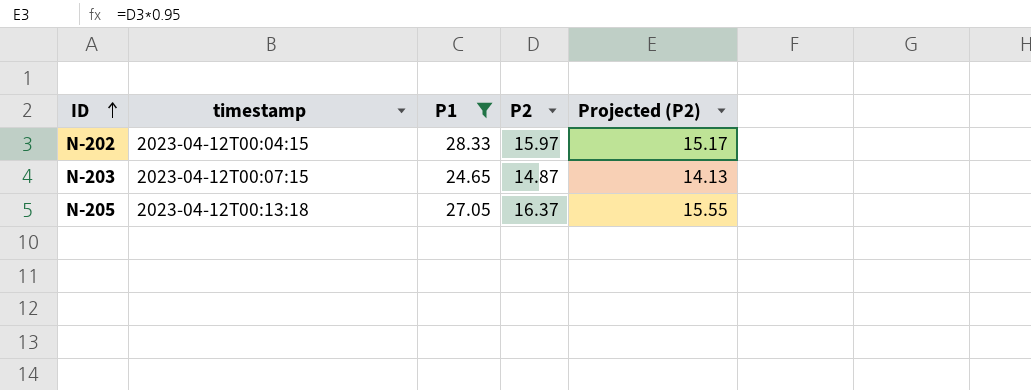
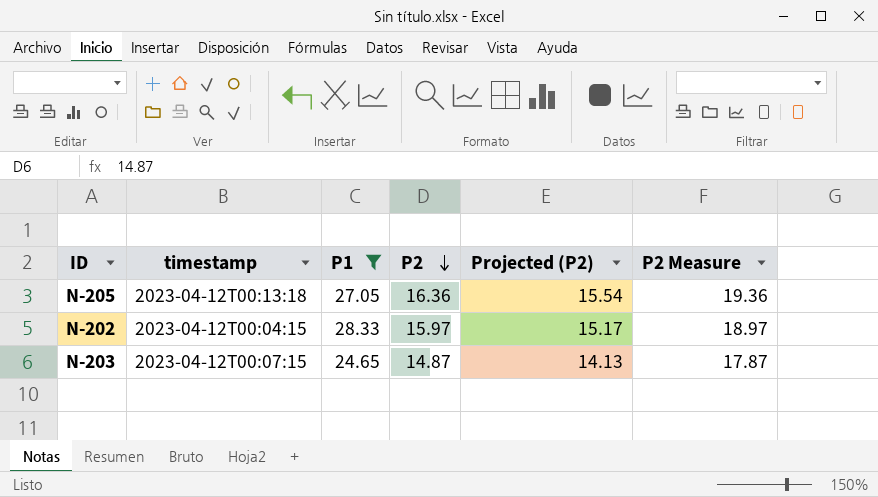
row order: ID ascending -> P2 descending
column P2 Measure | formula: none -> [P2] + 3
N-205 | P2: 16.37 -> 16.36
N-205 | Projected (P2): 15.55 -> 15.54

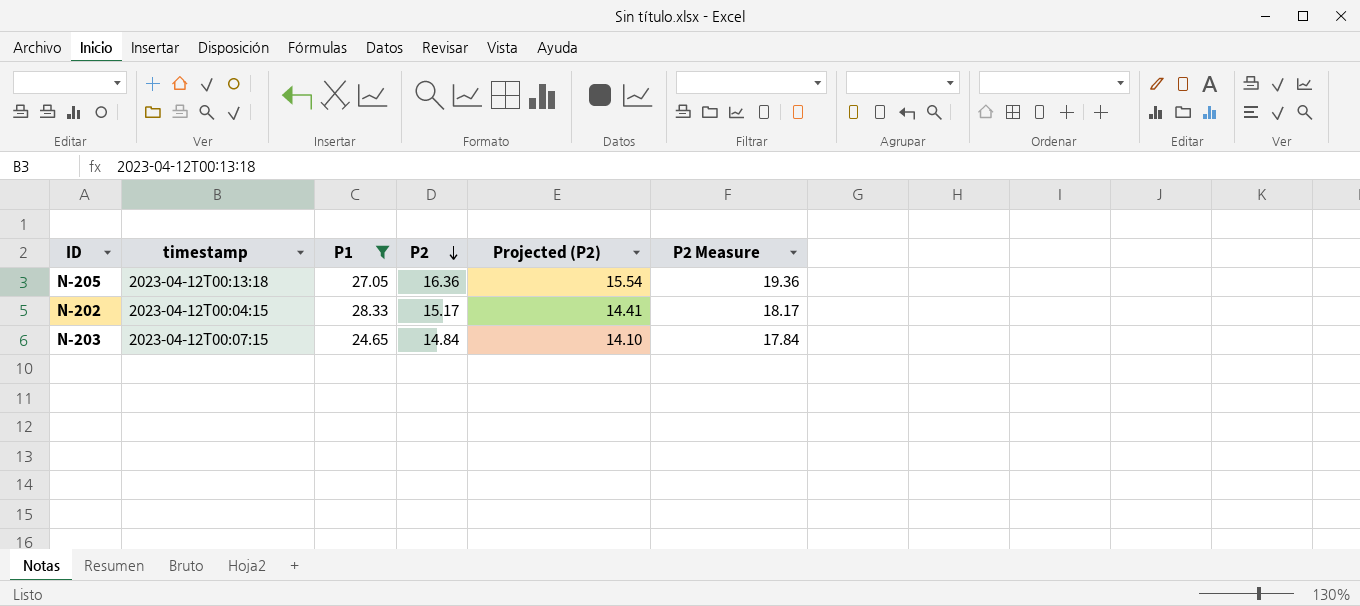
N-202 | P2: 15.97 -> 15.17
N-202 | Projected (P2): 15.17 -> 14.41
N-202 | P2 Measure: 18.97 -> 18.17
N-203 | P2: 14.87 -> 14.84
N-203 | Projected (P2): 14.13 -> 14.10
N-203 | P2 Measure: 17.87 -> 17.84

